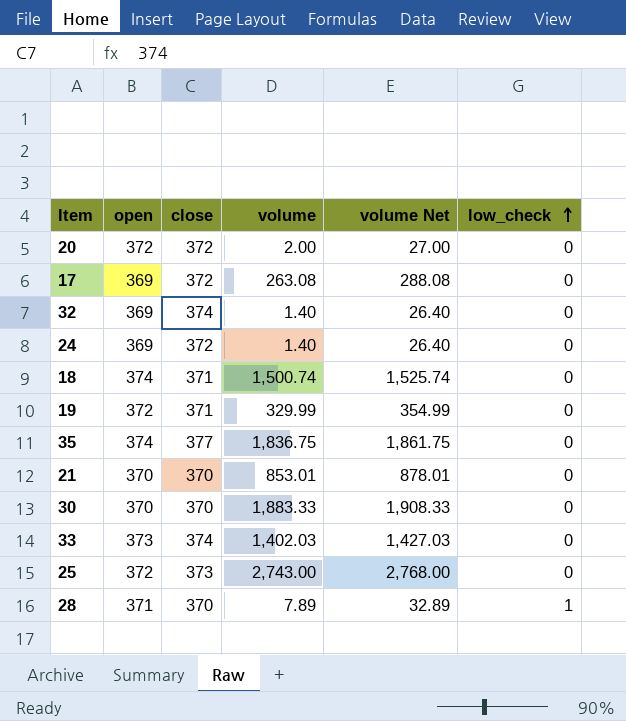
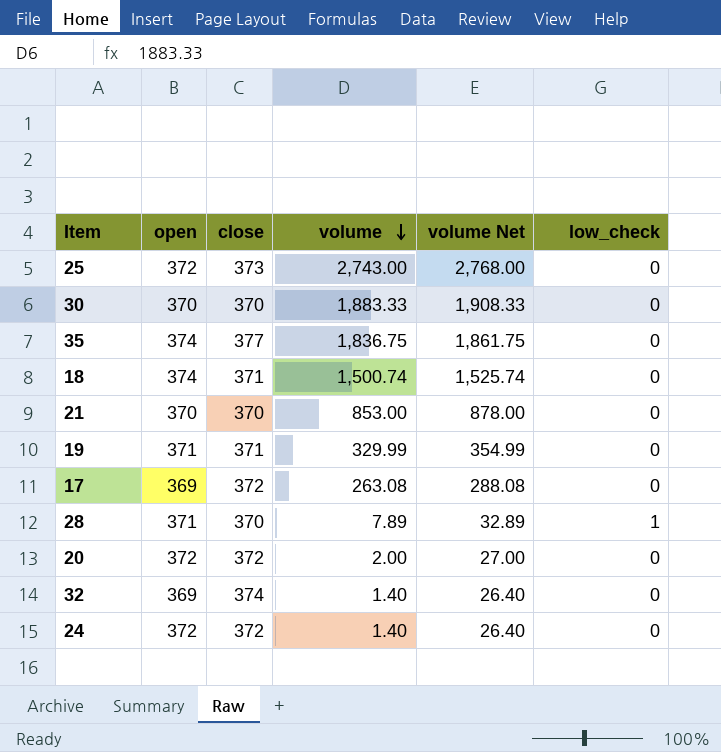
row order: low_check ascending -> volume descending
row 33: 373 | 374 | 1,402.03 | 1,427.03 | 0 -> none
21 | volume: 853.01 -> 853.00
21 | volume Net: 878.01 -> 878.00
19 | open: 372 -> 371
24 | open: 369 -> 372

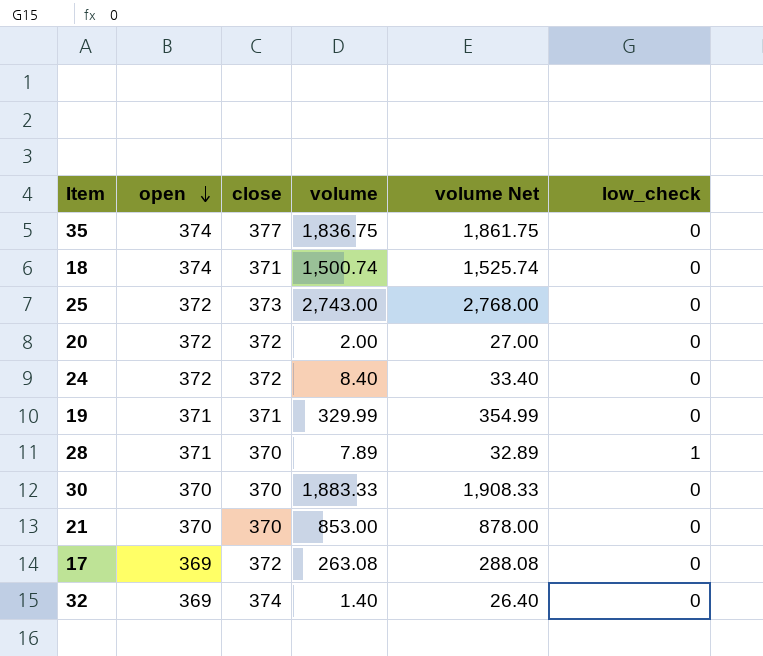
row order: volume descending -> open descending
24 | volume: 1.40 -> 8.40
24 | volume Net: 26.40 -> 33.40

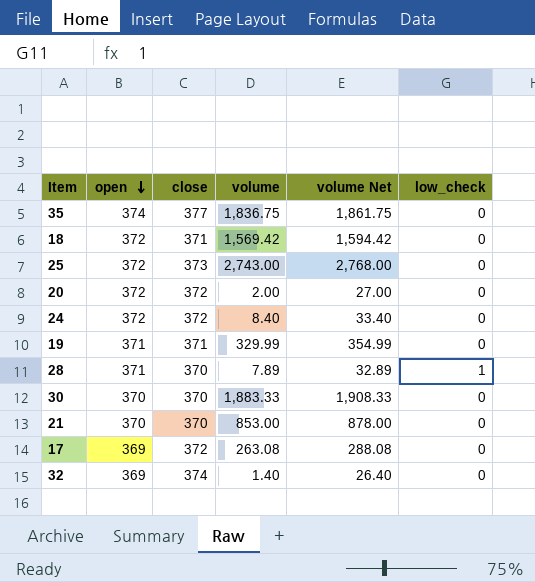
18 | open: 374 -> 372
18 | volume: 1,500.74 -> 1,569.42
18 | volume Net: 1,525.74 -> 1,594.42

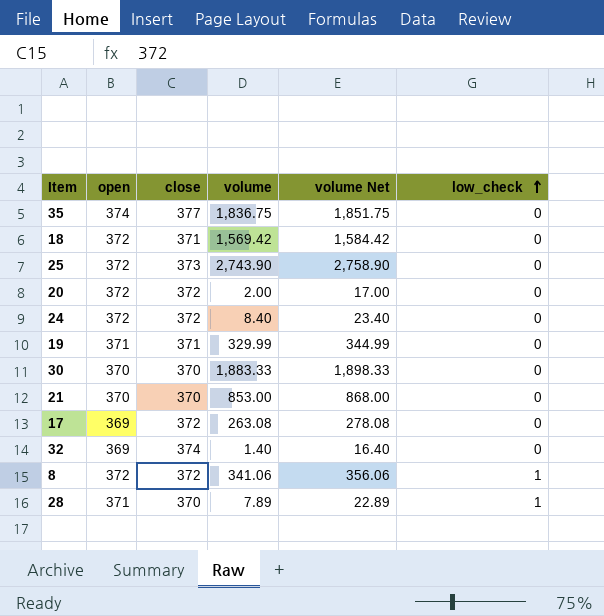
row order: open descending -> low_check ascending
column volume Net | formula: [volume] + 25 -> [volume] + 15
25 | volume: 2,743.00 -> 2,743.90
row 8: none -> 372 | 372 | 341.06 | 356.06 | 1

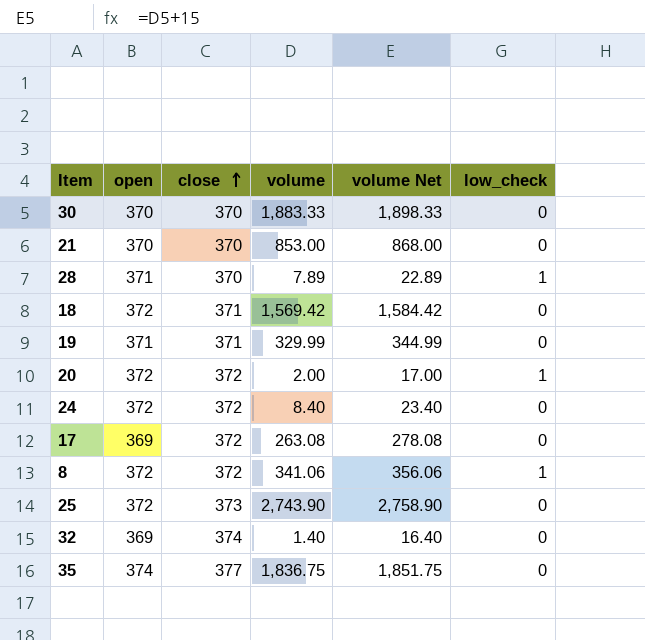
row order: low_check ascending -> close ascending
20 | low_check: 0 -> 1

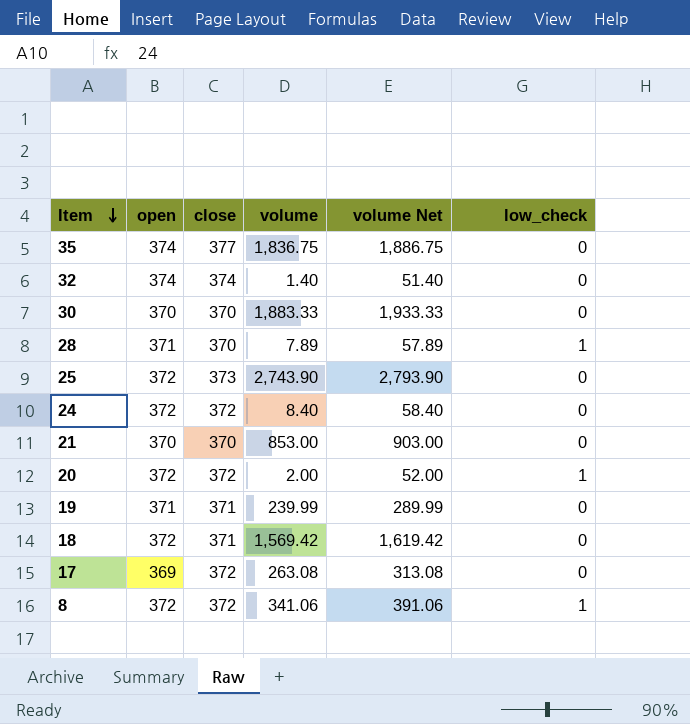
row order: close ascending -> Item descending
column volume Net | formula: [volume] + 15 -> [volume] + 50
32 | open: 369 -> 374
19 | volume: 329.99 -> 239.99

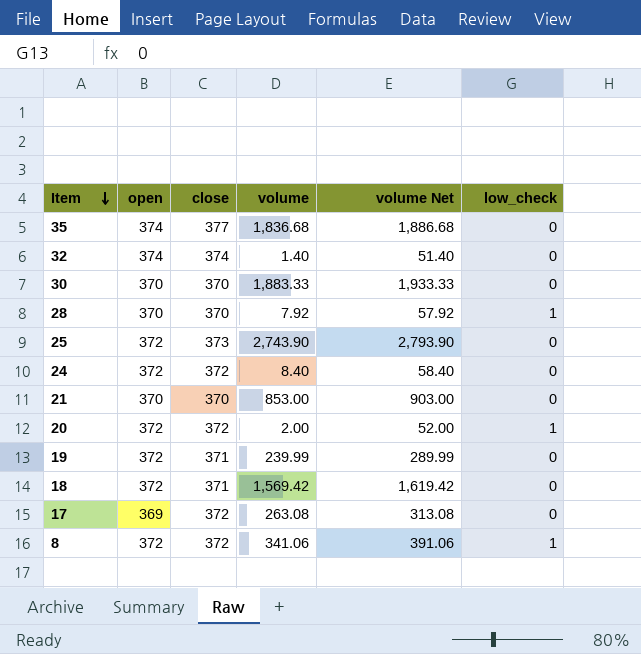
35 | volume: 1,836.75 -> 1,836.68
35 | volume Net: 1,886.75 -> 1,886.68
28 | open: 371 -> 370
28 | volume: 7.89 -> 7.92
28 | volume Net: 57.89 -> 57.92
19 | open: 371 -> 372

